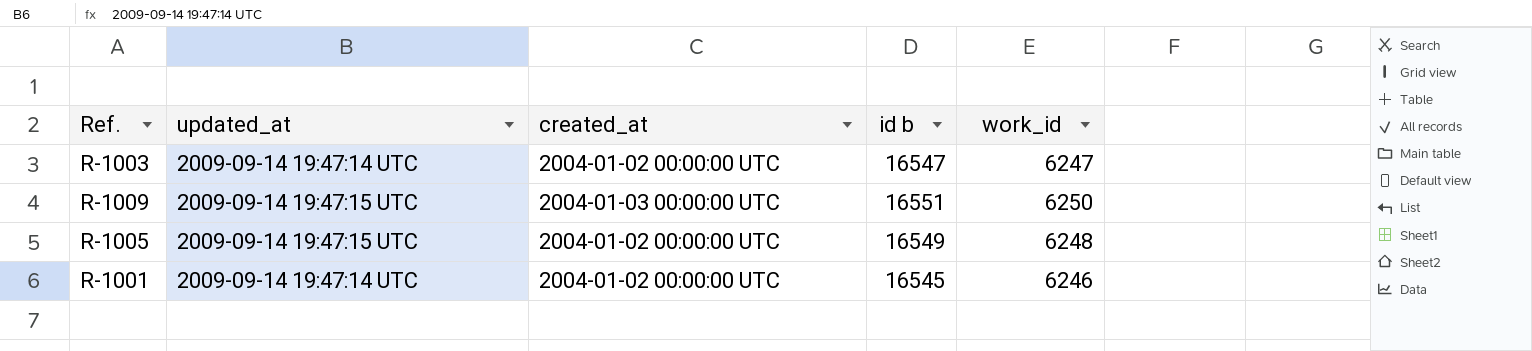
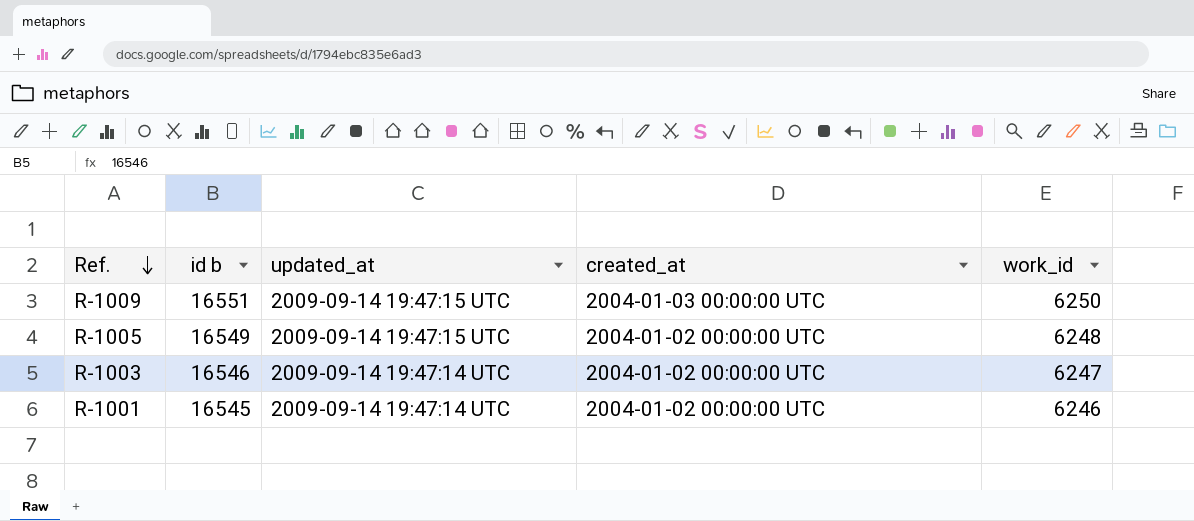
row order: none -> Ref. descending
column id b | position: 4 -> 2
R-1003 | id b: 16547 -> 16546

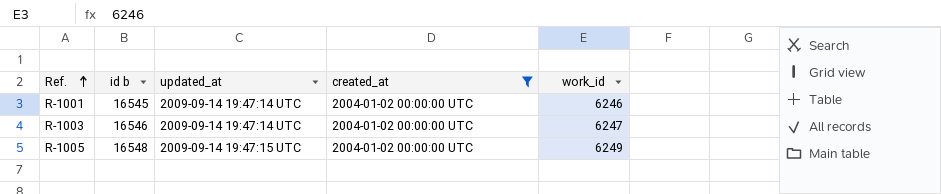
filter: none -> created_at = 2004-01-02 00:00:00 UTC
row order: Ref. descending -> Ref. ascending
R-1005 | id b: 16549 -> 16548
R-1005 | work_id: 6248 -> 6249

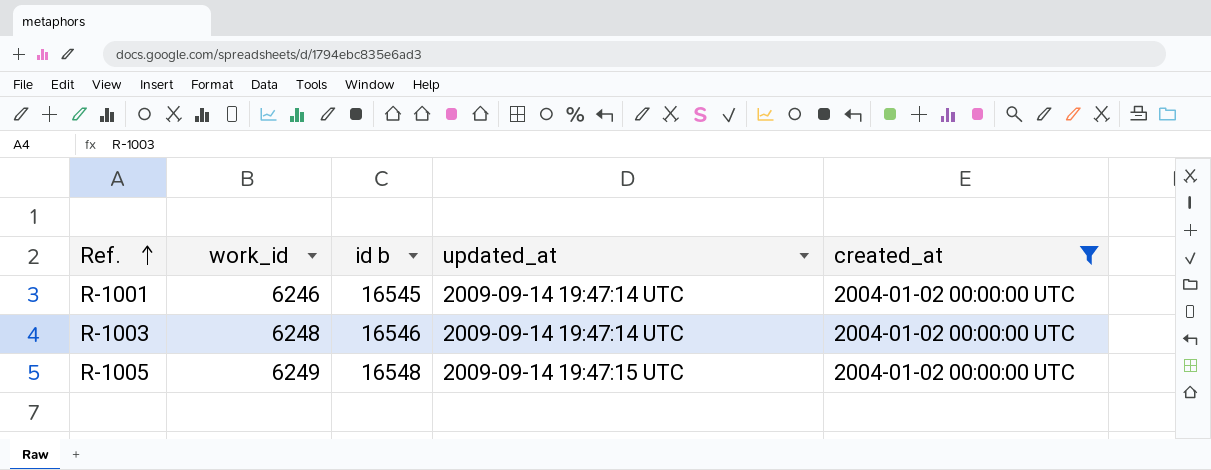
column work_id | position: 5 -> 2
R-1003 | work_id: 6247 -> 6248

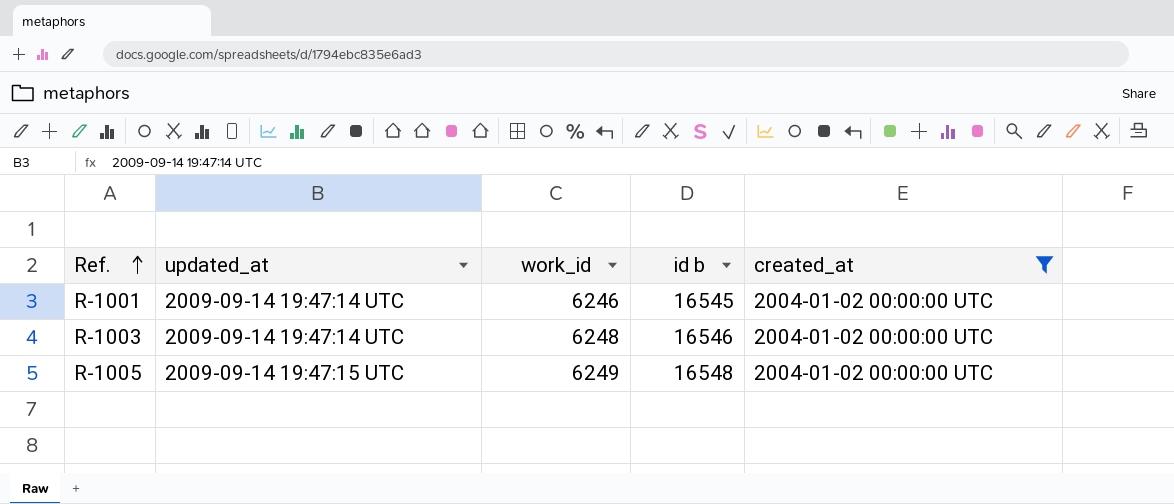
column updated_at | position: 4 -> 2

